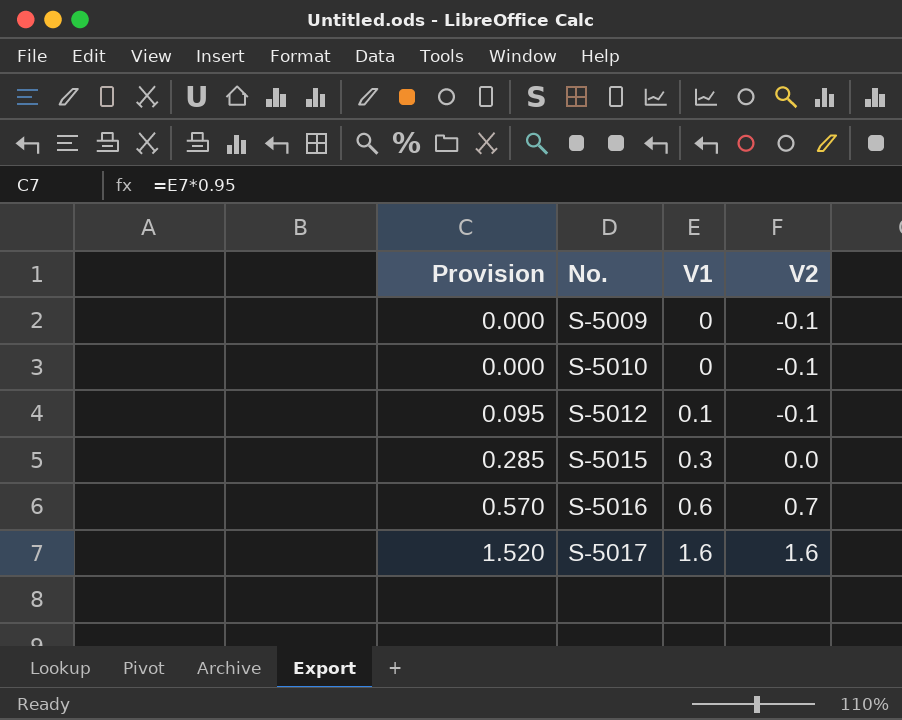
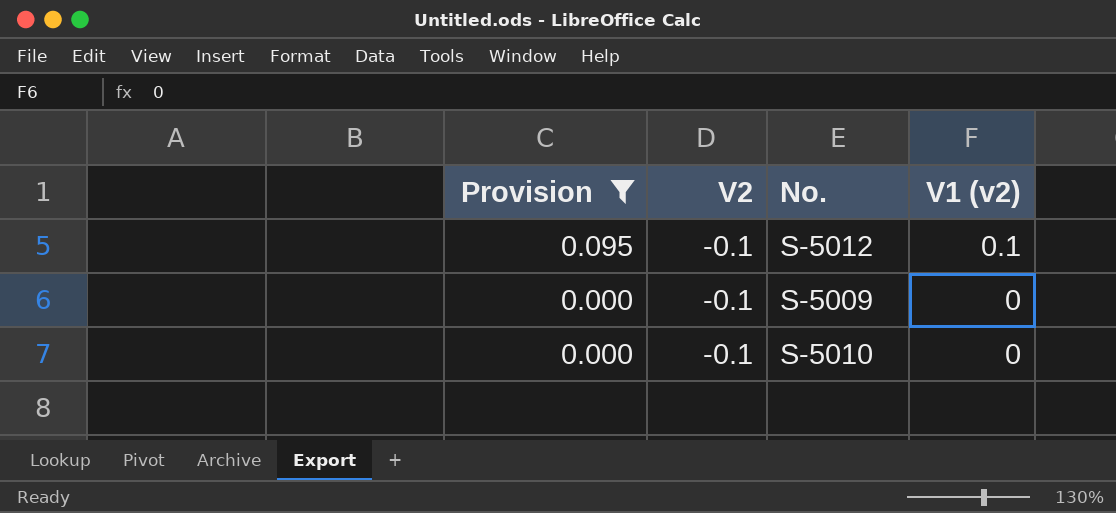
filter: none -> Provision <= 0.095
row order: Provision ascending -> Provision descending
column V2 | position: 4 -> 2
column name: V1 -> V1 (v2)

